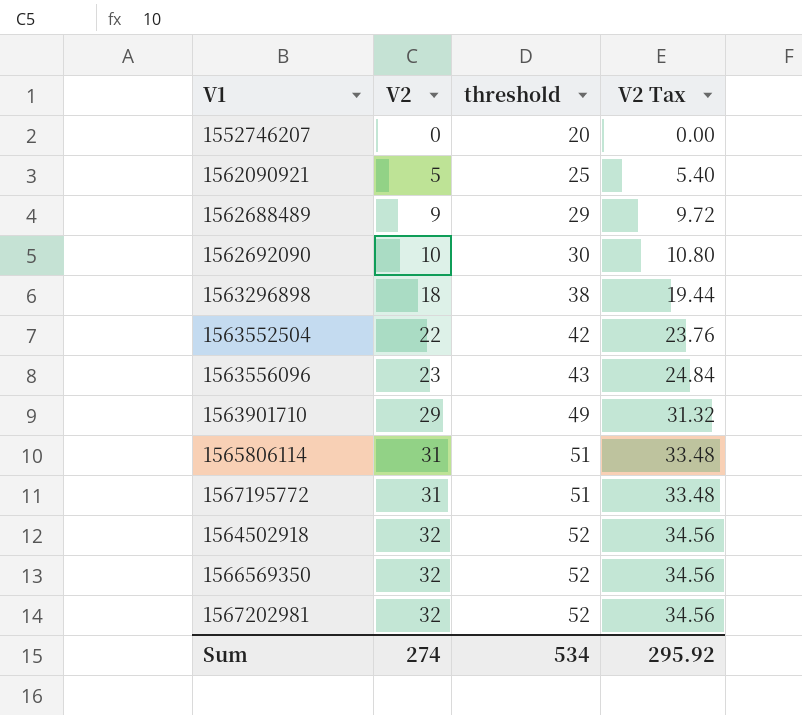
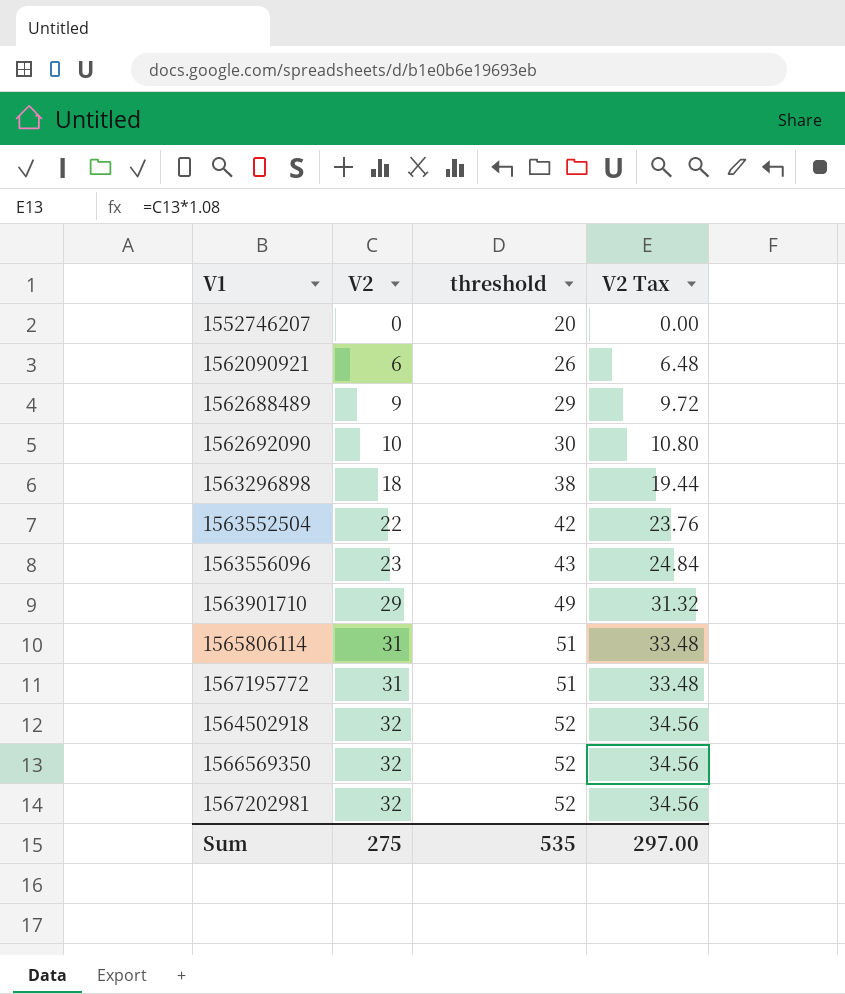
1562090921 | V2: 5 -> 6
1562090921 | threshold: 25 -> 26
1562090921 | V2 Tax: 5.40 -> 6.48
Sum | V2: 274 -> 275
Sum | threshold: 534 -> 535
Sum | V2 Tax: 295.92 -> 297.00

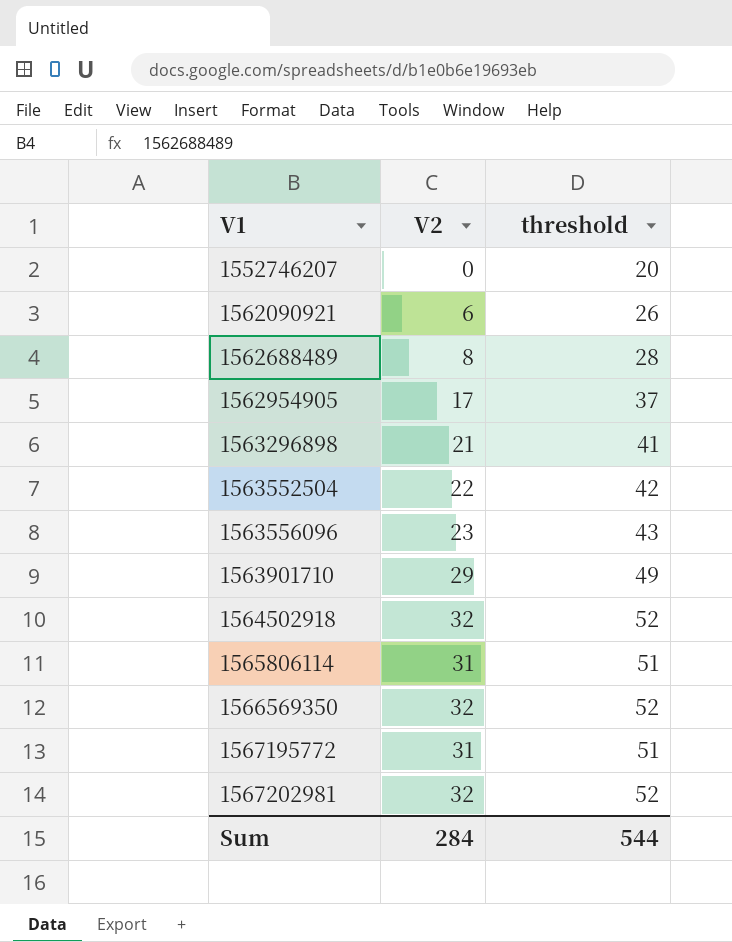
row order: V2 ascending -> V1 ascending
column V2 Tax | formula: [V2] * 1.08 -> none
row 1562692090: 10 | 30 | 10.80 -> none
1562688489 | V2: 9 -> 8
1562688489 | threshold: 29 -> 28
row 1562954905: none -> 17 | 37
1563296898 | V2: 18 -> 21
1563296898 | threshold: 38 -> 41
Sum | V2: 275 -> 284
Sum | threshold: 535 -> 544

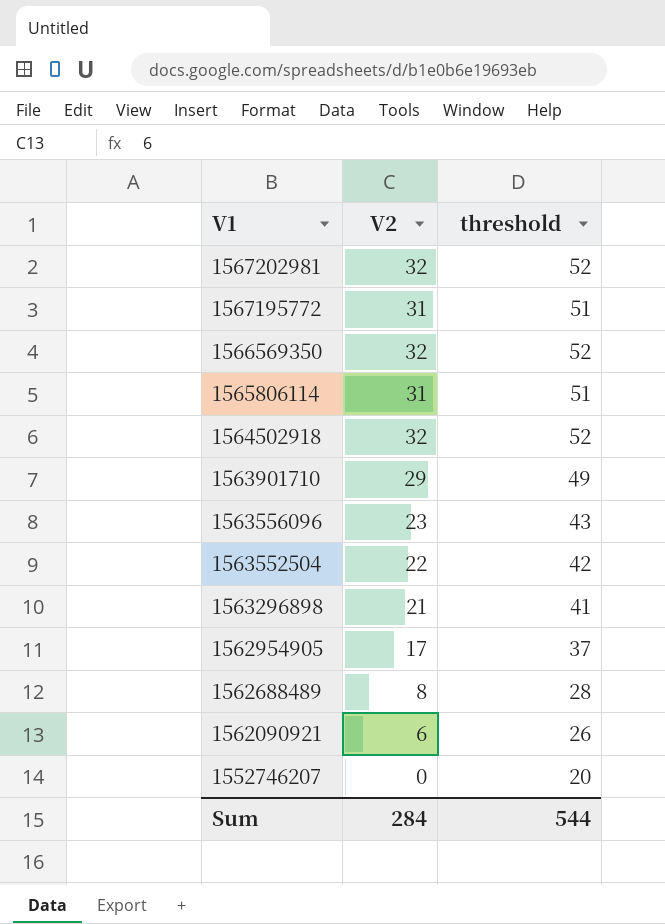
row order: V1 ascending -> V1 descending

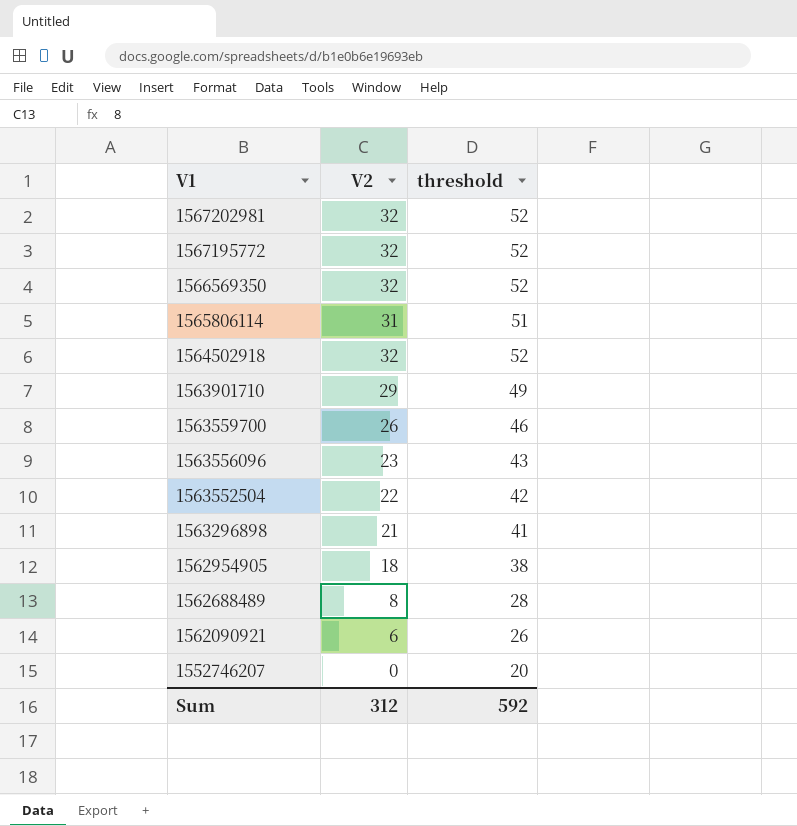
1567195772 | V2: 31 -> 32
1567195772 | threshold: 51 -> 52
row 1563559700: none -> 26 | 46
1562954905 | V2: 17 -> 18
1562954905 | threshold: 37 -> 38
Sum | V2: 284 -> 312
Sum | threshold: 544 -> 592

